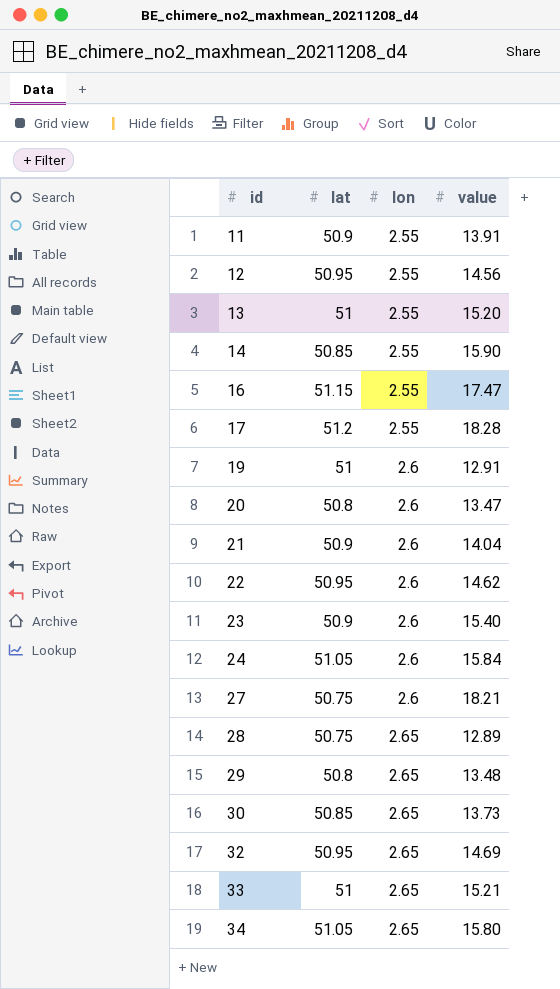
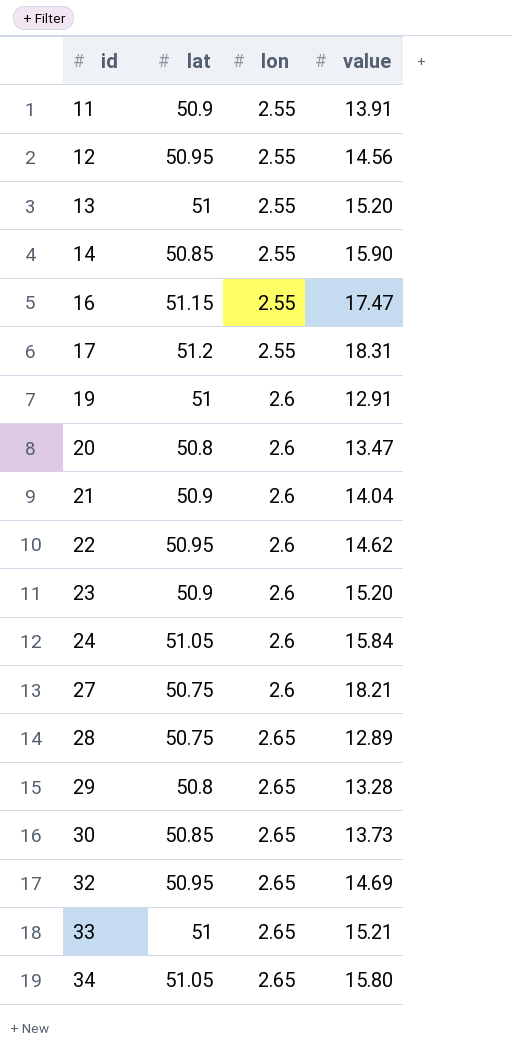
17 | value: 18.28 -> 18.31
23 | value: 15.40 -> 15.20
29 | value: 13.48 -> 13.28

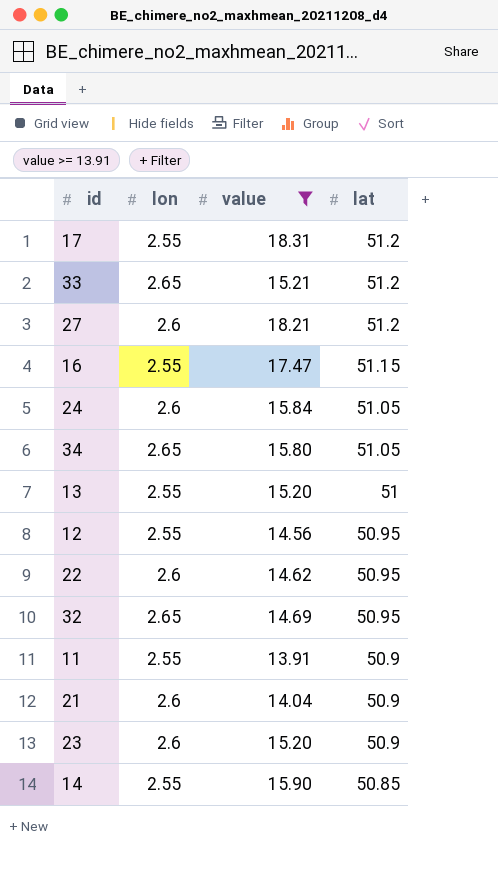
filter: none -> value >= 13.91
row order: id ascending -> lat descending
column lat | position: 2 -> 4
33 | lat: 51 -> 51.2
27 | lat: 50.75 -> 51.2

